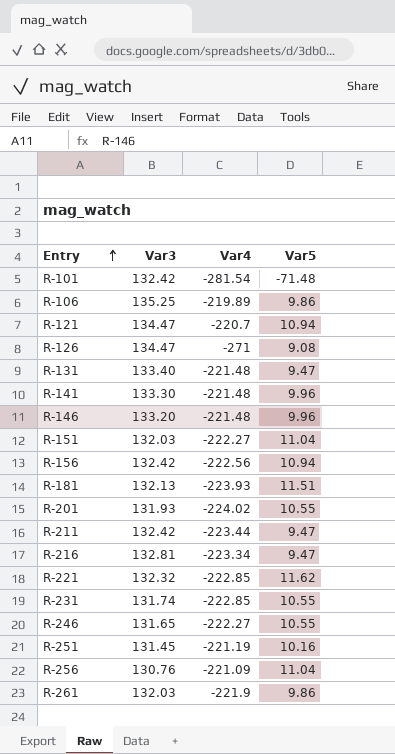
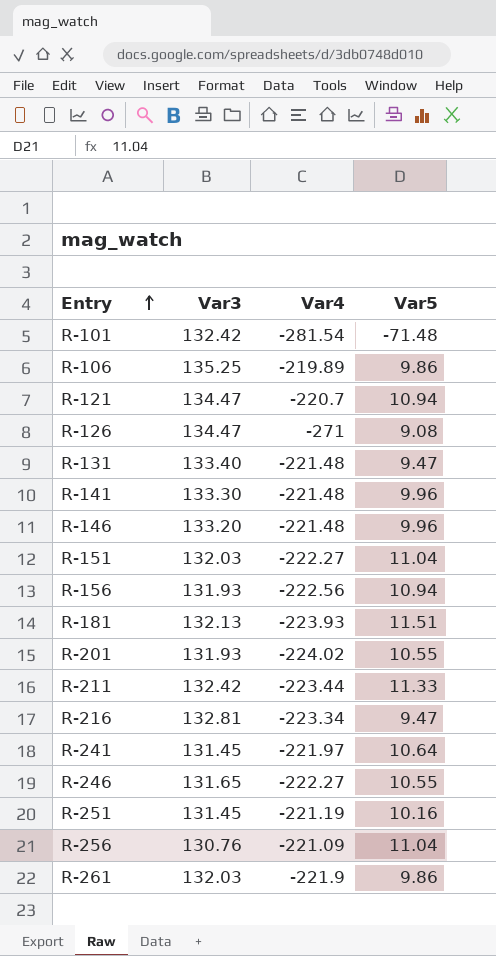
row R-221: 132.32 | -222.85 | 11.62 -> none
row R-231: 131.74 | -222.85 | 10.55 -> none
R-156 | Var3: 132.42 -> 131.93
R-211 | Var5: 9.47 -> 11.33
row R-241: none -> 131.45 | -221.97 | 10.64

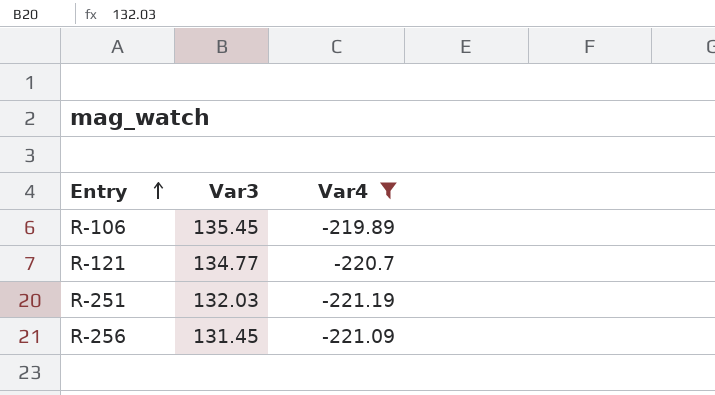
filter: none -> Var4 >= -221.19
column Var5 | position: 4 -> none
R-106 | Var3: 135.25 -> 135.45
R-121 | Var3: 134.47 -> 134.77
R-251 | Var3: 131.45 -> 132.03
R-256 | Var3: 130.76 -> 131.45

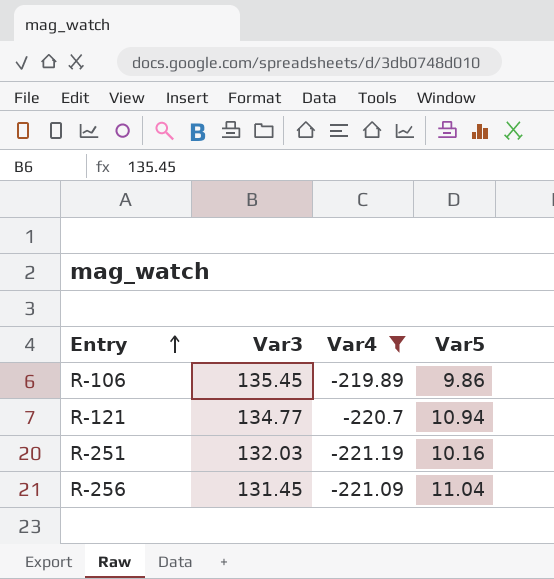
column Var5 | position: none -> 4

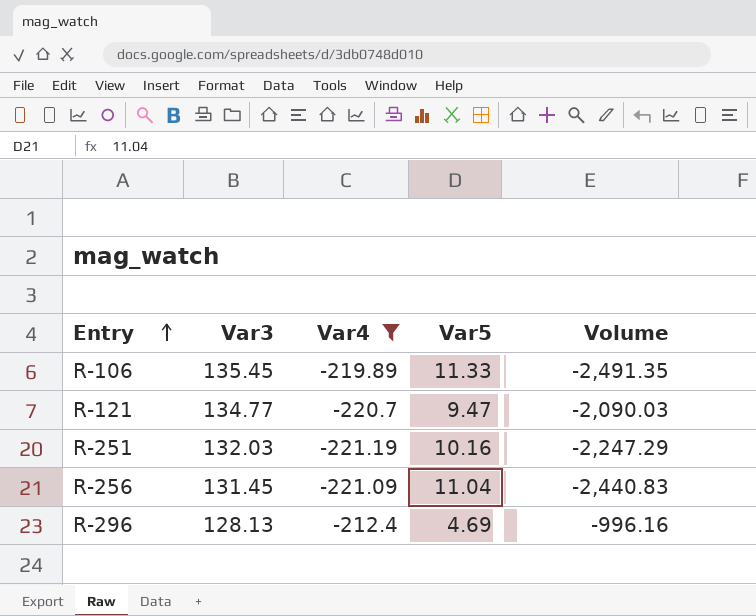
column Volume | formula: none -> [Var4] * [Var5]
R-106 | Var5: 9.86 -> 11.33
R-121 | Var5: 10.94 -> 9.47
row R-296: none -> 128.13 | -212.4 | 4.69 | -996.16

